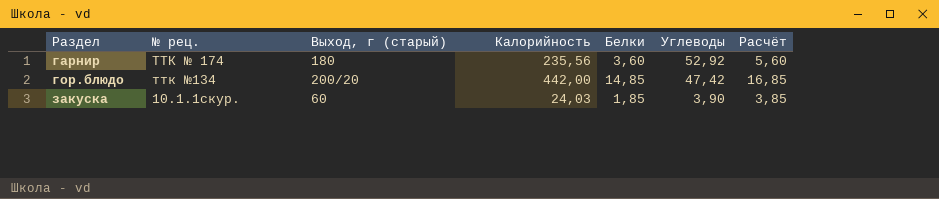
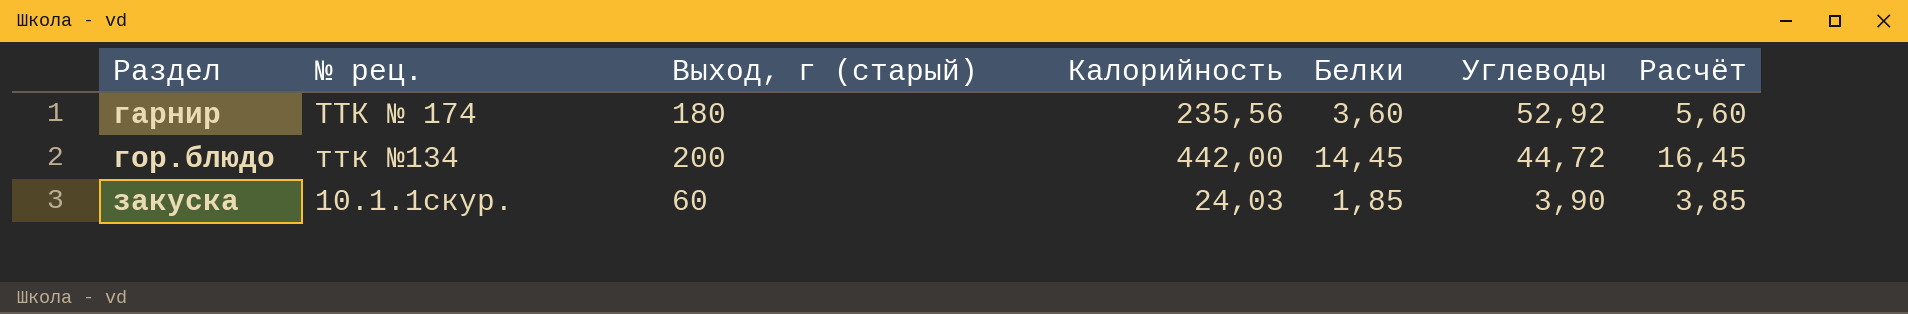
гор.блюдо | Выход, г (старый): 200/20 -> 200
гор.блюдо | Белки: 14,85 -> 14,45
гор.блюдо | Углеводы: 47,42 -> 44,72
гор.блюдо | Расчёт: 16,85 -> 16,45

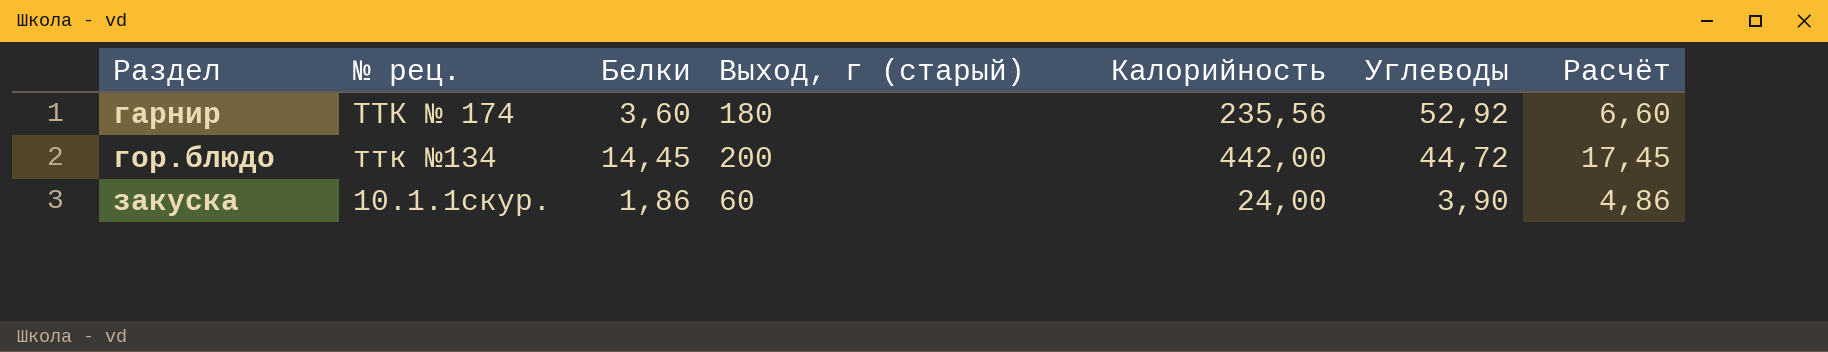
column Белки | position: 5 -> 3
column Расчёт | formula: [Белки] + 2 -> [Белки] + 3
закуска | Белки: 1,85 -> 1,86
закуска | Калорийность: 24,03 -> 24,00

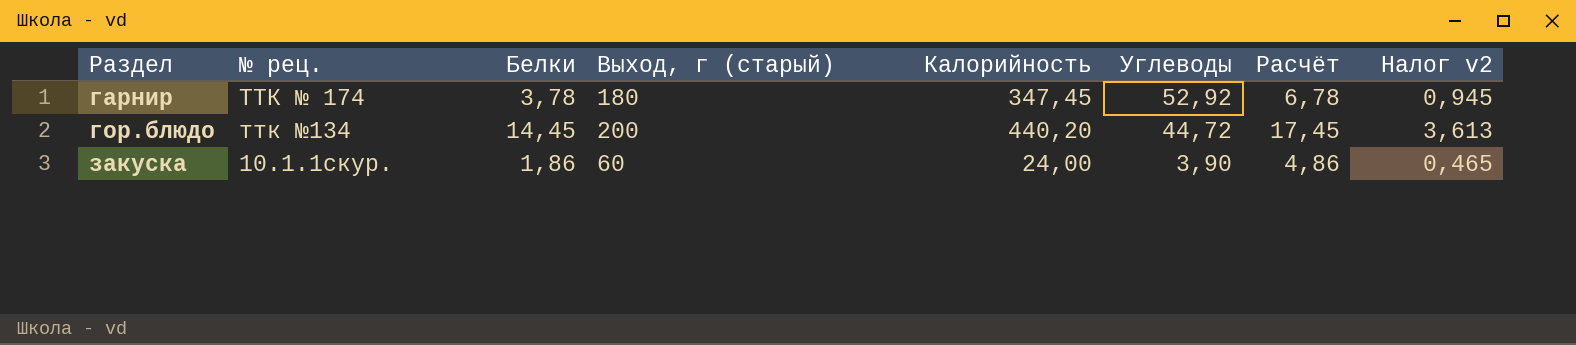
column Налог v2 | formula: none -> [Белки] * 0,25
гарнир | Белки: 3,60 -> 3,78
гарнир | Калорийность: 235,56 -> 347,45
гарнир | Расчёт: 6,60 -> 6,78
гор.блюдо | Калорийность: 442,00 -> 440,20

